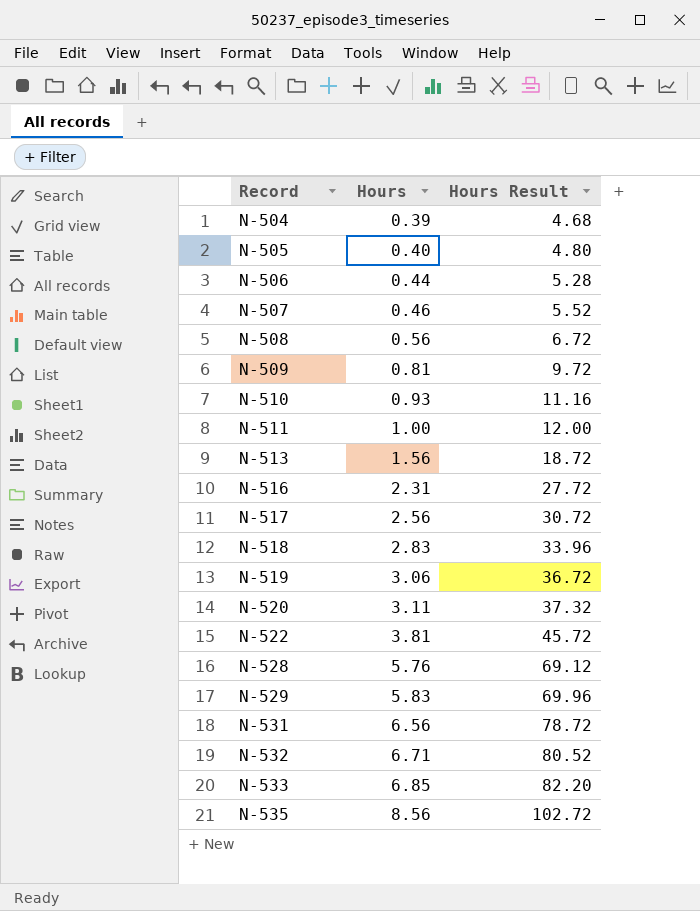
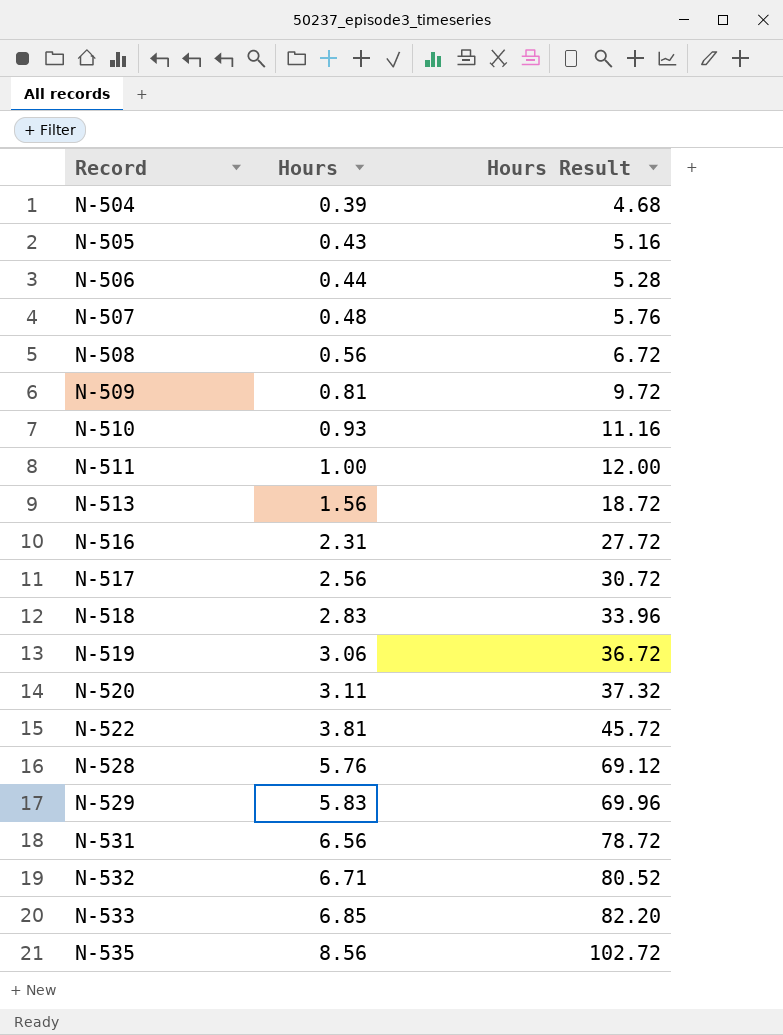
N-505 | Hours: 0.40 -> 0.43
N-505 | Hours Result: 4.80 -> 5.16
N-507 | Hours: 0.46 -> 0.48
N-507 | Hours Result: 5.52 -> 5.76

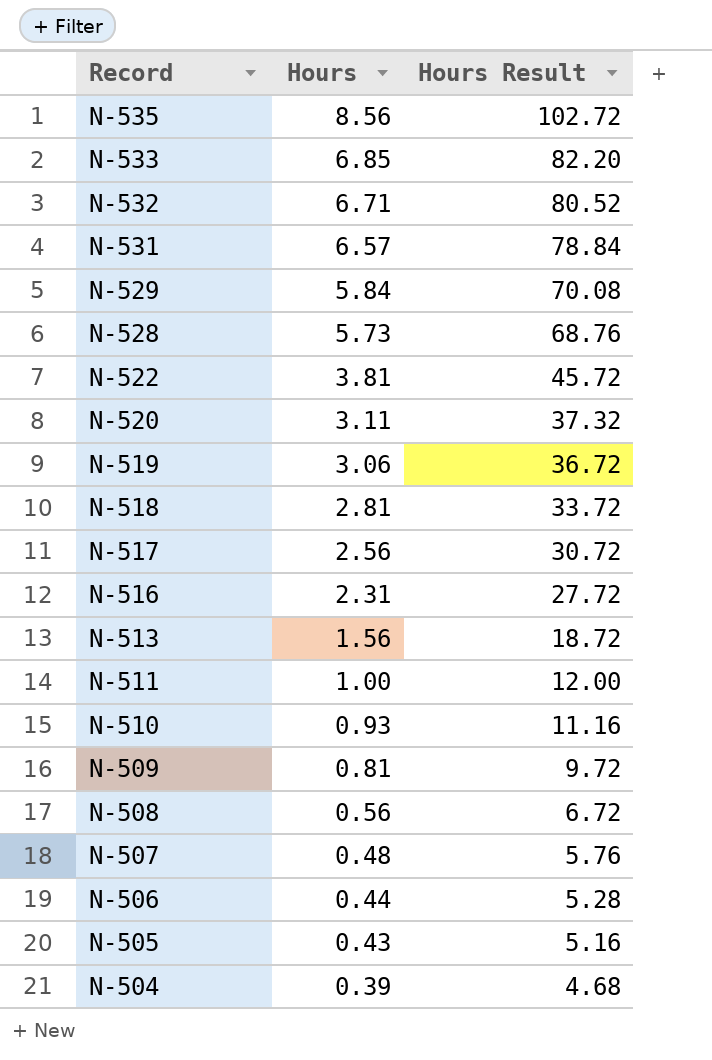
row order: Record ascending -> Record descending
N-531 | Hours: 6.56 -> 6.57
N-531 | Hours Result: 78.72 -> 78.84
N-529 | Hours: 5.83 -> 5.84
N-529 | Hours Result: 69.96 -> 70.08
N-528 | Hours: 5.76 -> 5.73
N-528 | Hours Result: 69.12 -> 68.76
N-518 | Hours: 2.83 -> 2.81
N-518 | Hours Result: 33.96 -> 33.72

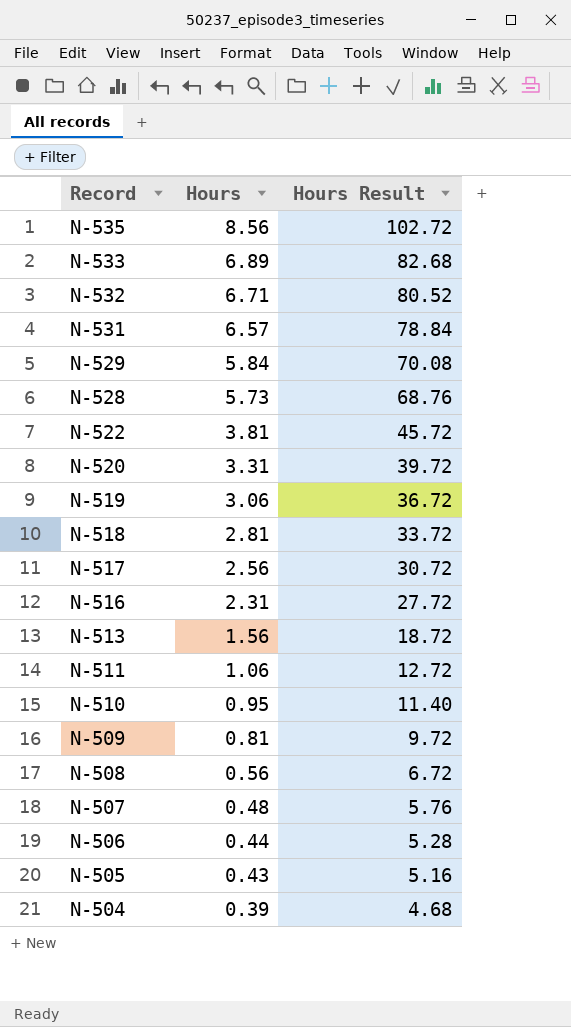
N-533 | Hours: 6.85 -> 6.89
N-533 | Hours Result: 82.20 -> 82.68
N-520 | Hours: 3.11 -> 3.31
N-520 | Hours Result: 37.32 -> 39.72
N-511 | Hours: 1.00 -> 1.06
N-511 | Hours Result: 12.00 -> 12.72
N-510 | Hours: 0.93 -> 0.95
N-510 | Hours Result: 11.16 -> 11.40

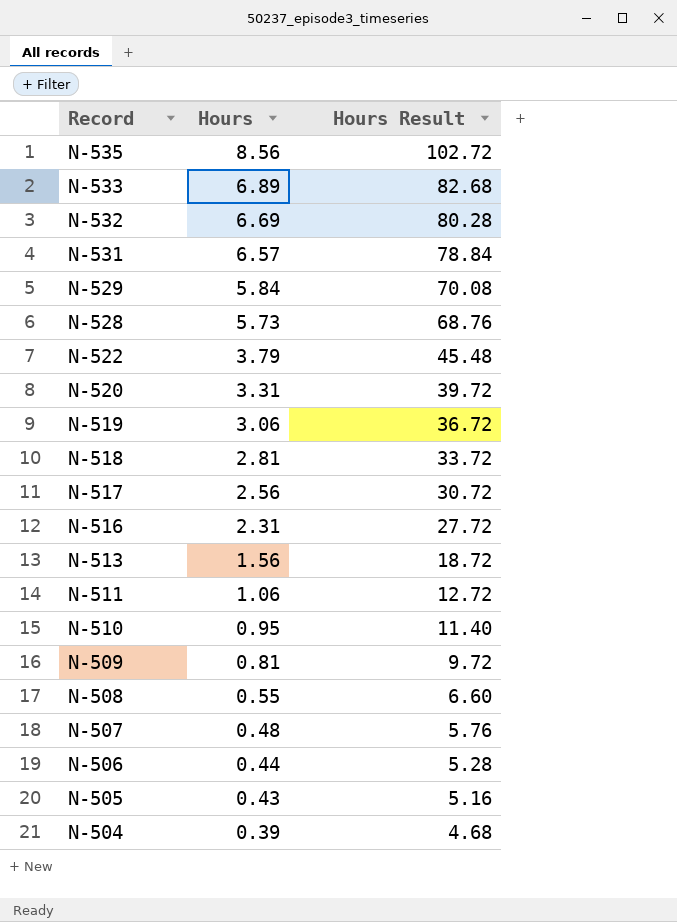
N-532 | Hours: 6.71 -> 6.69
N-532 | Hours Result: 80.52 -> 80.28
N-522 | Hours: 3.81 -> 3.79
N-522 | Hours Result: 45.72 -> 45.48
N-508 | Hours: 0.56 -> 0.55
N-508 | Hours Result: 6.72 -> 6.60

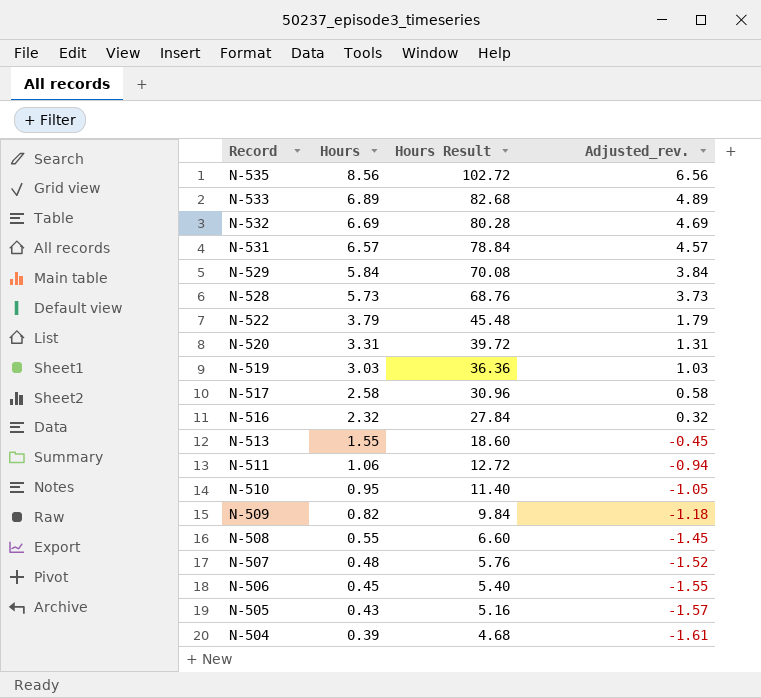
column Adjusted_rev. | formula: none -> [Hours] - 2
row N-518: 2.81 | 33.72 -> none
N-519 | Hours: 3.06 -> 3.03
N-519 | Hours Result: 36.72 -> 36.36
N-517 | Hours: 2.56 -> 2.58
N-517 | Hours Result: 30.72 -> 30.96
N-516 | Hours: 2.31 -> 2.32
N-516 | Hours Result: 27.72 -> 27.84
N-513 | Hours: 1.56 -> 1.55
N-513 | Hours Result: 18.72 -> 18.60
N-509 | Hours: 0.81 -> 0.82
N-509 | Hours Result: 9.72 -> 9.84
N-506 | Hours: 0.44 -> 0.45
N-506 | Hours Result: 5.28 -> 5.40

